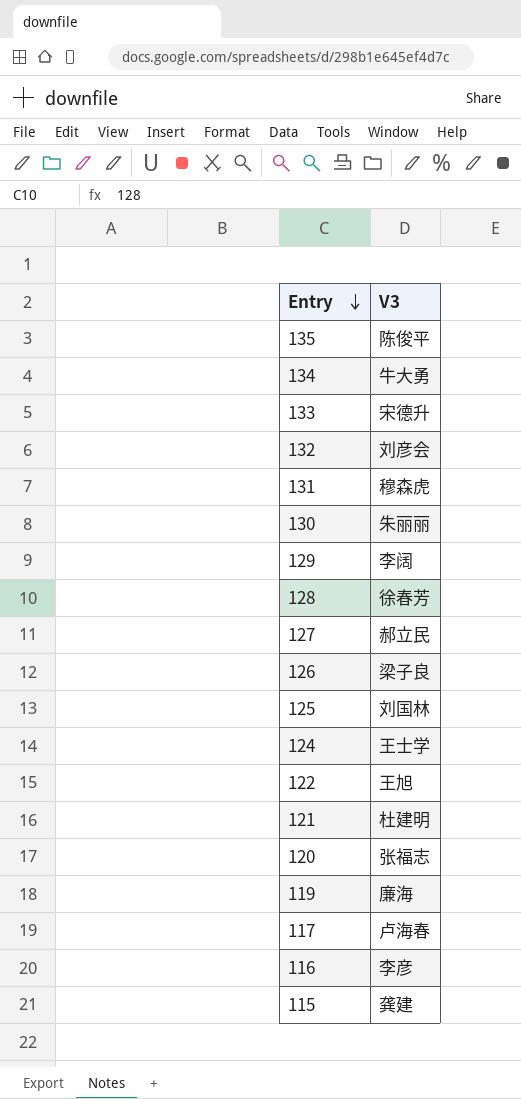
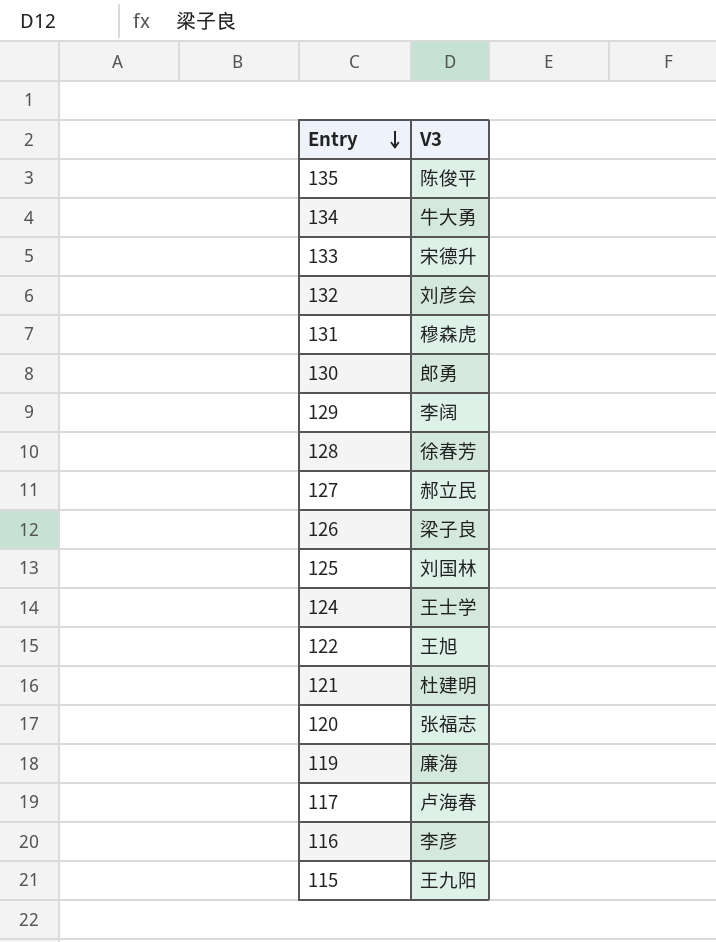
130 | V3: 朱丽丽 -> 郎勇
115 | V3: 龚建 -> 王九阳

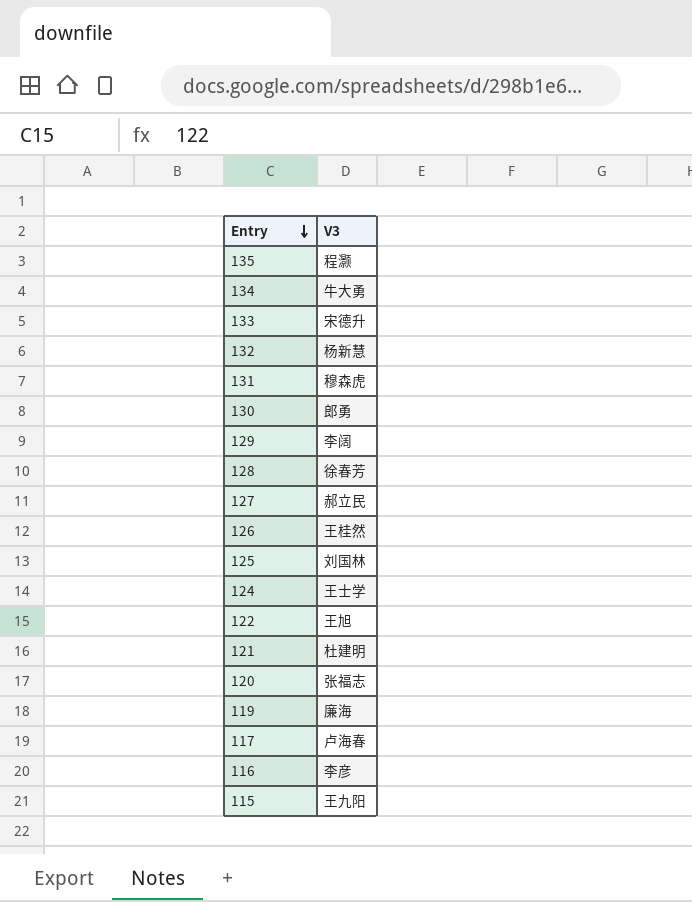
135 | V3: 陈俊平 -> 程灏
132 | V3: 刘彦会 -> 杨新慧
126 | V3: 梁子良 -> 王桂然

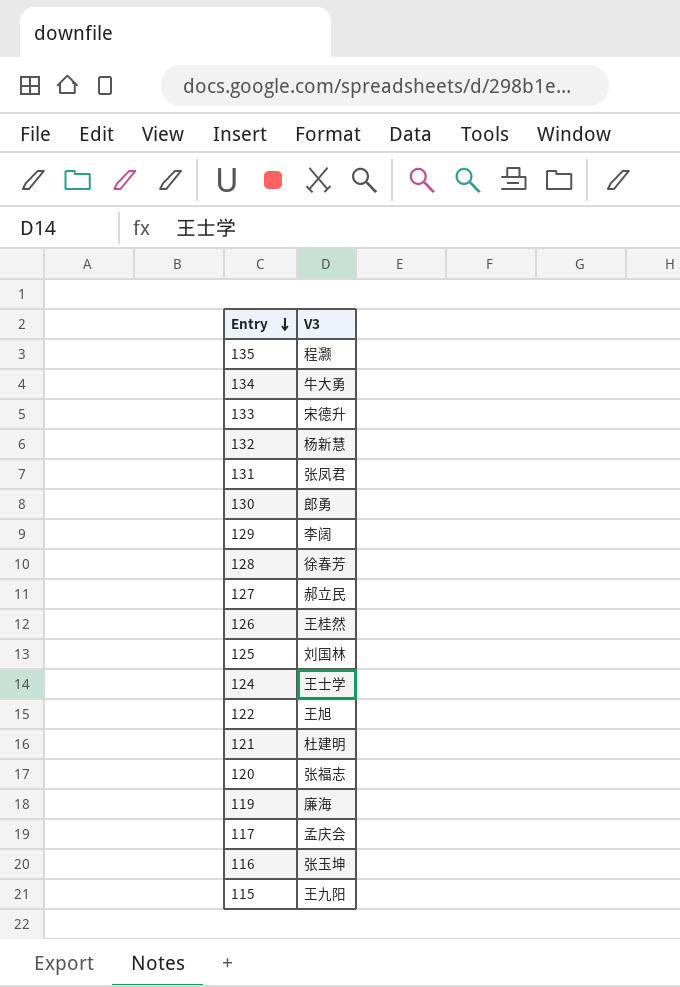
131 | V3: 穆森虎 -> 张凤君
117 | V3: 卢海春 -> 孟庆会
116 | V3: 李彦 -> 张玉坤

